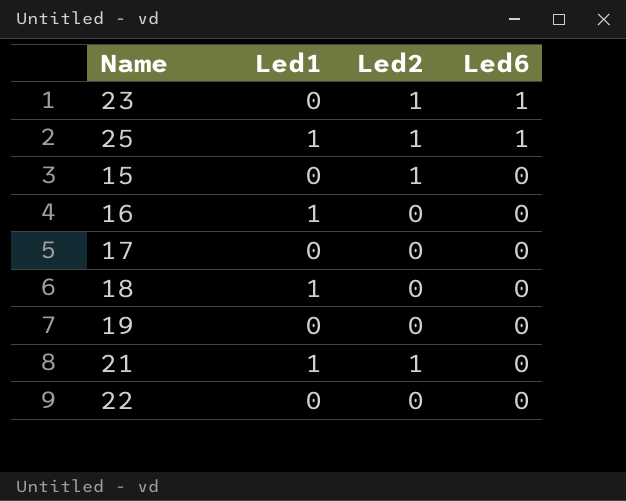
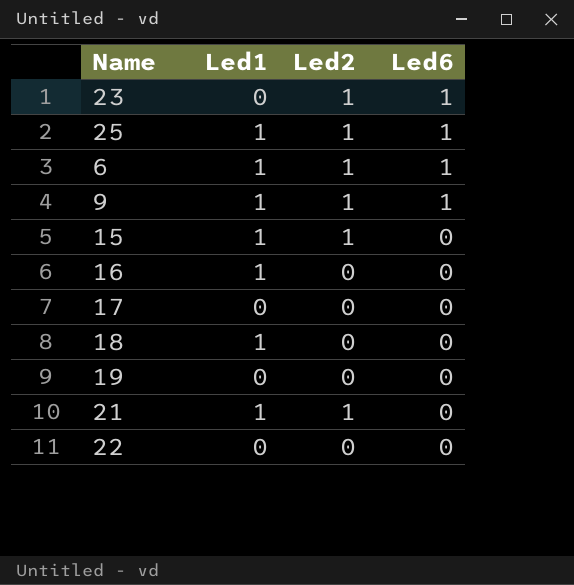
row 6: none -> 1 | 1 | 1
row 9: none -> 1 | 1 | 1
15 | Led1: 0 -> 1

